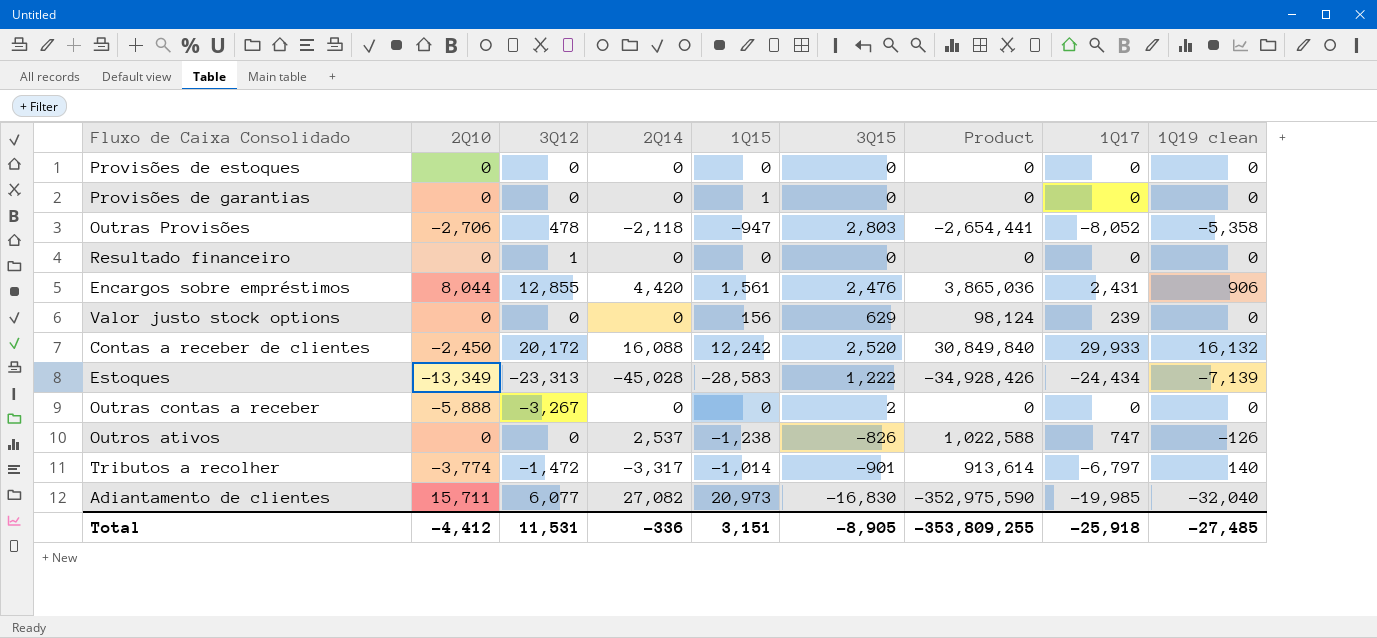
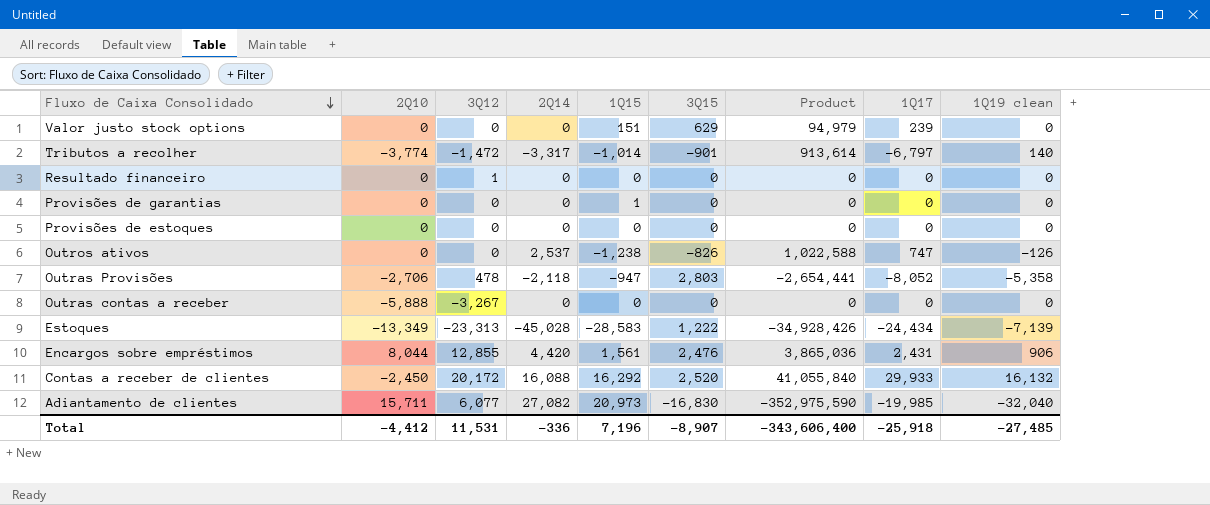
row order: none -> Fluxo de Caixa Consolidado descending
Valor justo stock options | 1Q15: 156 -> 151
Valor justo stock options | Product: 98,124 -> 94,979
Outras contas a receber | 3Q15: 2 -> 0
Contas a receber de clientes | 1Q15: 12,242 -> 16,292
Contas a receber de clientes | Product: 30,849,840 -> 41,055,840
Total | 1Q15: 3,151 -> 7,196
Total | 3Q15: -8,905 -> -8,907
Total | Product: -353,809,255 -> -343,606,400

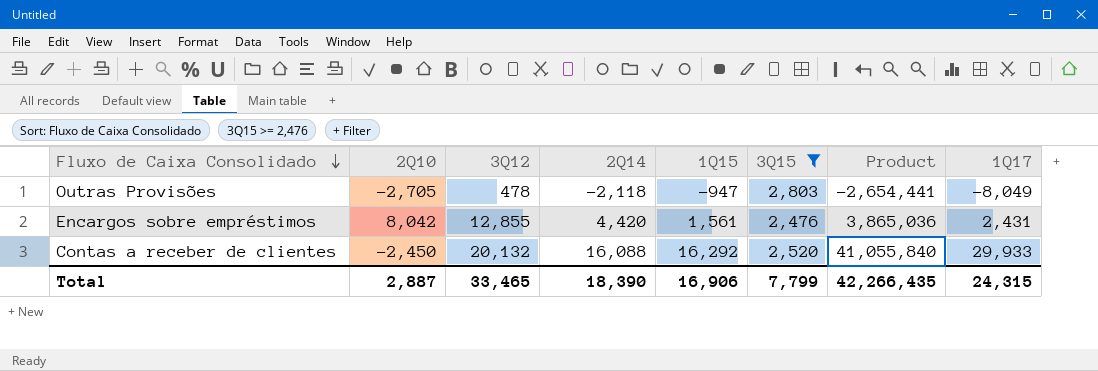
filter: none -> 3Q15 >= 2,476
column 1Q19 clean | position: 9 -> none
Outras Provisões | 2Q10: -2,706 -> -2,705
Outras Provisões | 1Q17: -8,052 -> -8,049
Encargos sobre empréstimos | 2Q10: 8,044 -> 8,042
Contas a receber de clientes | 3Q12: 20,172 -> 20,132
Total | 2Q10: -4,412 -> 2,887
Total | 3Q12: 11,531 -> 33,465
Total | 2Q14: -336 -> 18,390
Total | 1Q15: 7,196 -> 16,906
Total | 3Q15: -8,907 -> 7,799
Total | Product: -343,606,400 -> 42,266,435
Total | 1Q17: -25,918 -> 24,315

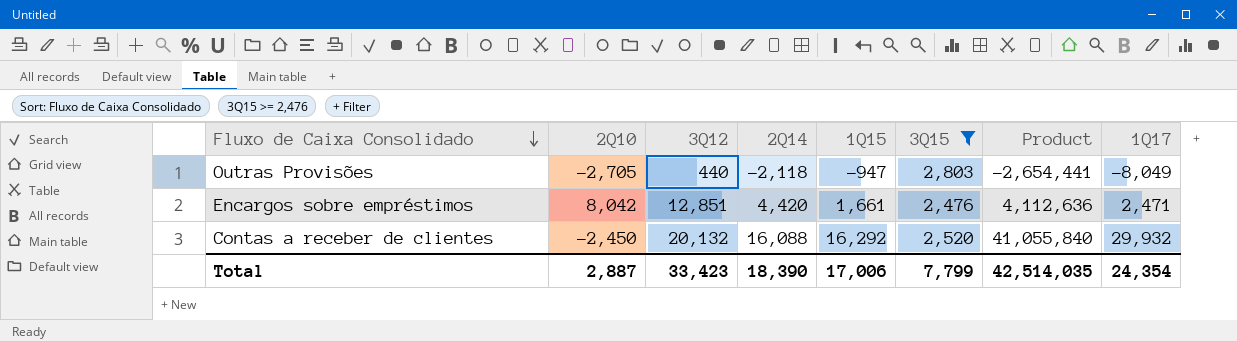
Outras Provisões | 3Q12: 478 -> 440
Encargos sobre empréstimos | 3Q12: 12,855 -> 12,851
Encargos sobre empréstimos | 1Q15: 1,561 -> 1,661
Encargos sobre empréstimos | Product: 3,865,036 -> 4,112,636
Encargos sobre empréstimos | 1Q17: 2,431 -> 2,471
Contas a receber de clientes | 1Q17: 29,933 -> 29,932
Total | 3Q12: 33,465 -> 33,423
Total | 1Q15: 16,906 -> 17,006
Total | Product: 42,266,435 -> 42,514,035
Total | 1Q17: 24,315 -> 24,354

